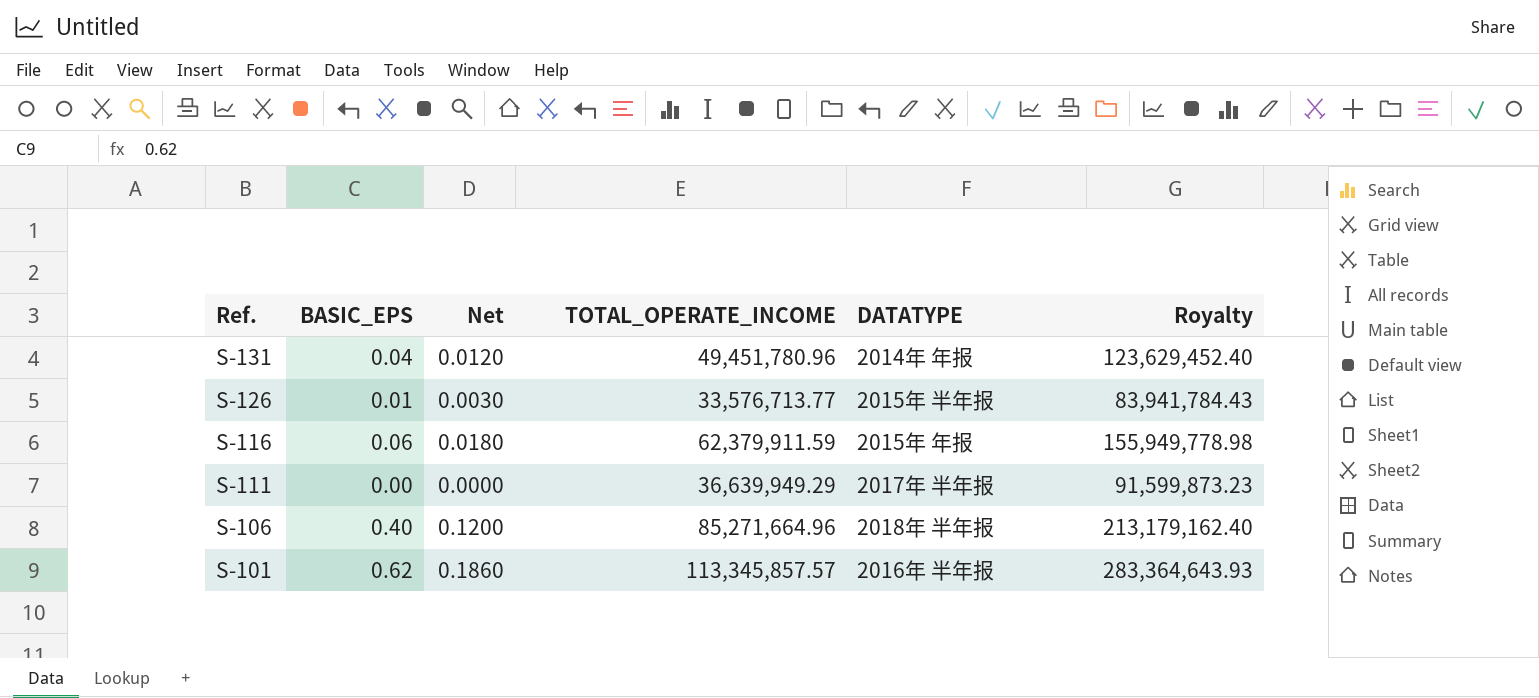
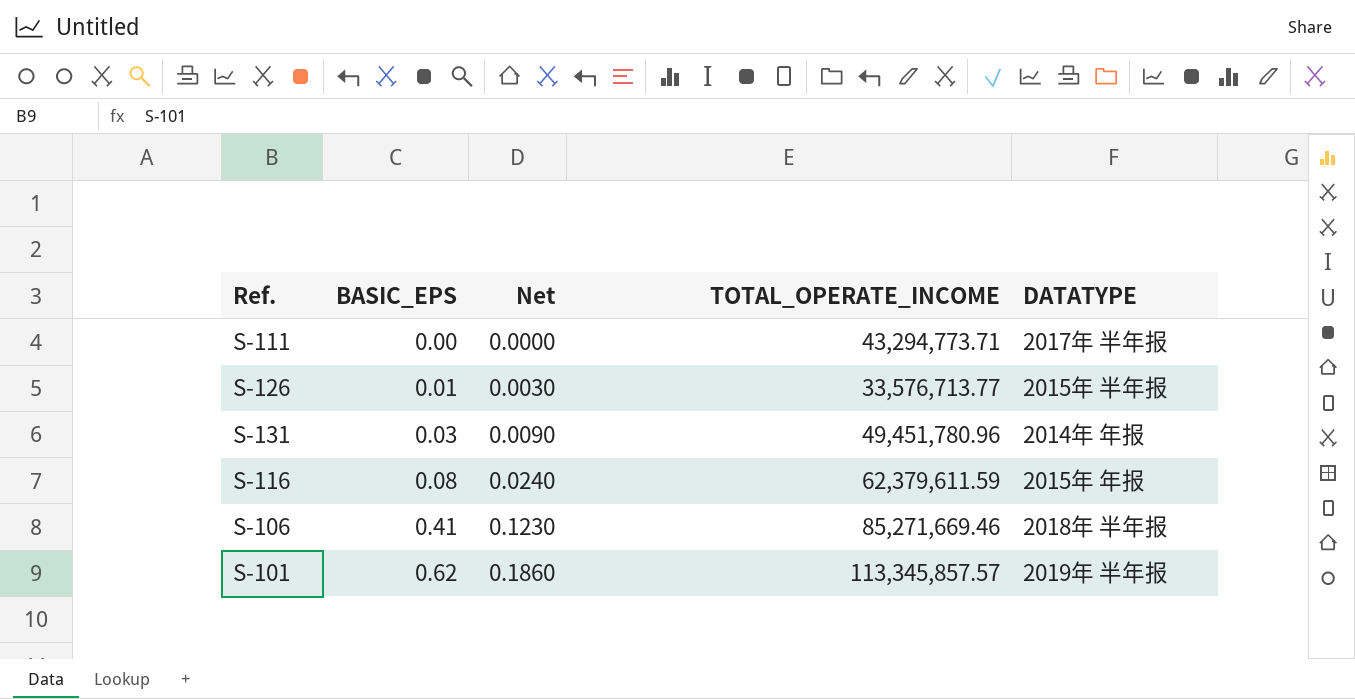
row order: Ref. descending -> BASIC_EPS ascending
column Royalty | formula: [TOTAL_OPERATE_INCOME] * 2.5 -> none
S-111 | TOTAL_OPERATE_INCOME: 36,639,949.29 -> 43,294,773.71
S-131 | BASIC_EPS: 0.04 -> 0.03
S-131 | Net: 0.0120 -> 0.0090
S-116 | BASIC_EPS: 0.06 -> 0.08
S-116 | Net: 0.0180 -> 0.0240
S-116 | TOTAL_OPERATE_INCOME: 62,379,911.59 -> 62,379,611.59
S-106 | BASIC_EPS: 0.40 -> 0.41
S-106 | Net: 0.1200 -> 0.1230
S-106 | TOTAL_OPERATE_INCOME: 85,271,664.96 -> 85,271,669.46
S-101 | DATATYPE: 2016年 半年报 -> 2019年 半年报

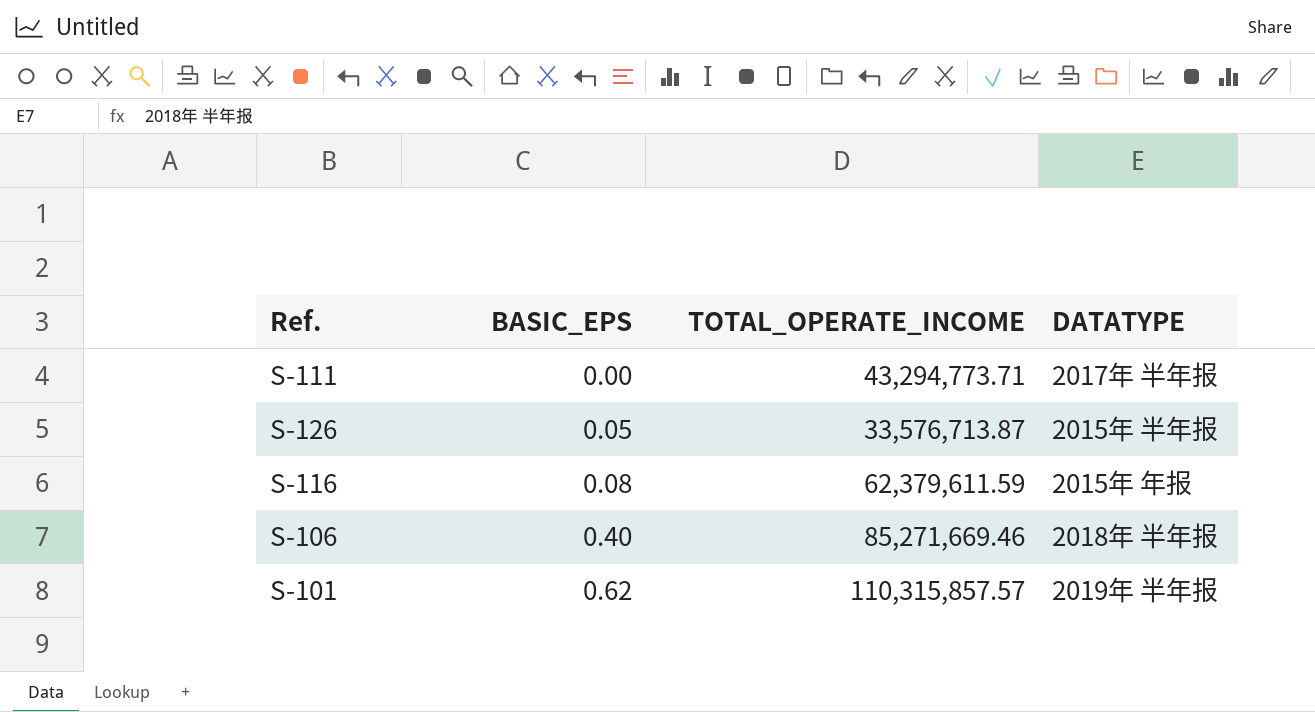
column Net | formula: [BASIC_EPS] * 0.3 -> none
row S-131: 0.03 | 0.0090 | 49,451,780.96 | 2014年 年报 -> none
S-126 | BASIC_EPS: 0.01 -> 0.05
S-126 | TOTAL_OPERATE_INCOME: 33,576,713.77 -> 33,576,713.87
S-106 | BASIC_EPS: 0.41 -> 0.40
S-101 | TOTAL_OPERATE_INCOME: 113,345,857.57 -> 110,315,857.57

